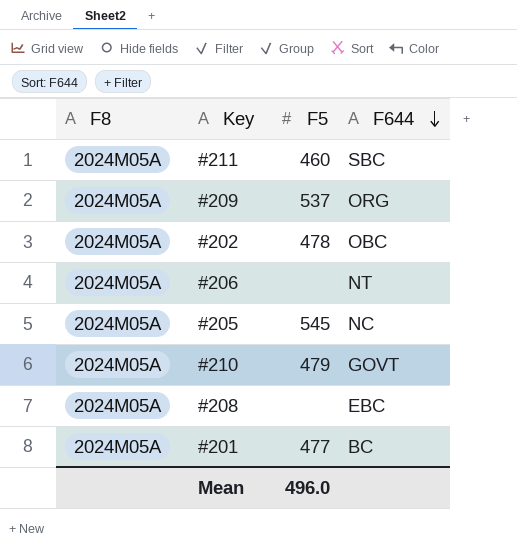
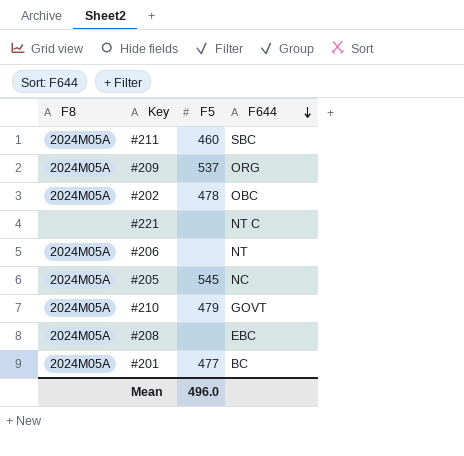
row #221: none -> none | none | NT C

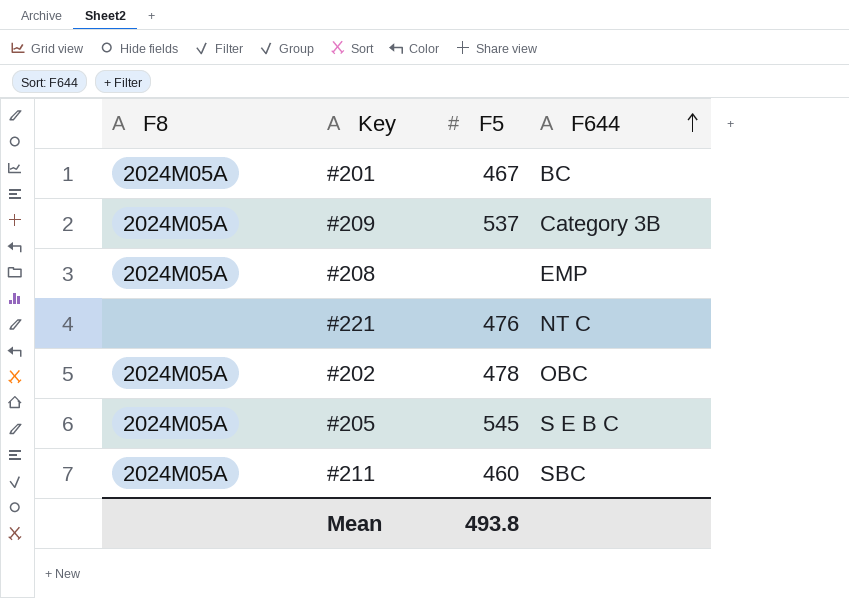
row order: F644 descending -> F644 ascending
row #206: 2024M05A | none | NT -> none
row #210: 2024M05A | 479 | GOVT -> none
#201 | F5: 477 -> 467
#209 | F644: ORG -> Category 3B
#208 | F644: EBC -> EMP
#221 | F5: none -> 476
#205 | F644: NC -> S E B C
Mean | F5: 496.0 -> 493.8

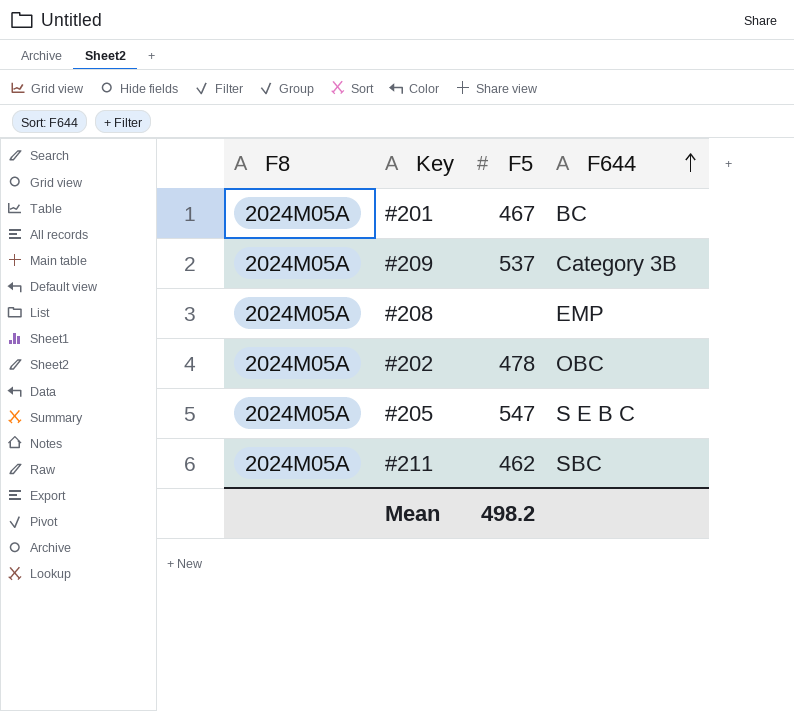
row #221: none | 476 | NT C -> none
#205 | F5: 545 -> 547
#211 | F5: 460 -> 462
Mean | F5: 493.8 -> 498.2

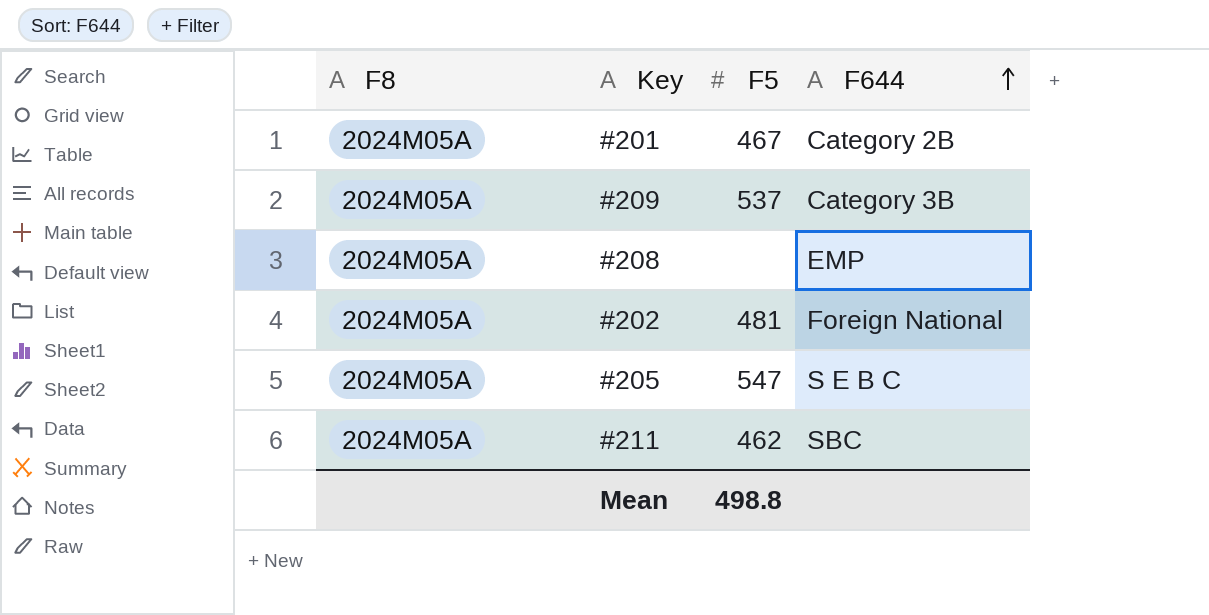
#201 | F644: BC -> Category 2B
#202 | F5: 478 -> 481
#202 | F644: OBC -> Foreign National
Mean | F5: 498.2 -> 498.8

